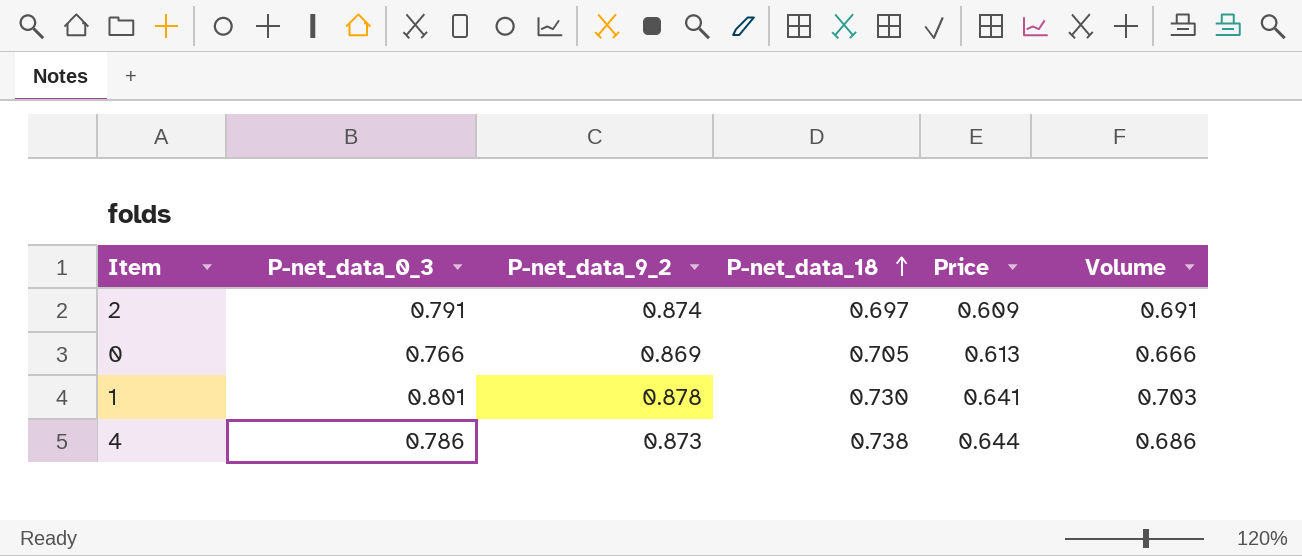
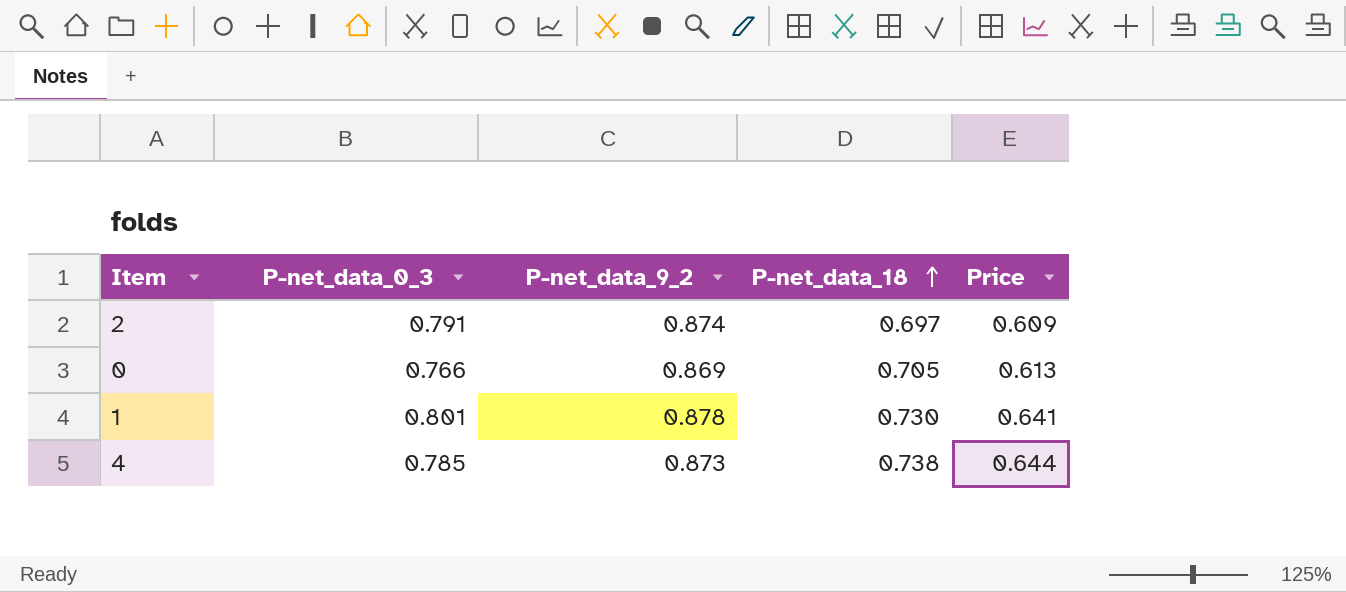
column Volume | formula: [P-net_data_0_3] * [P-net_data_9_2] -> none
4 | P-net_data_0_3: 0.786 -> 0.785

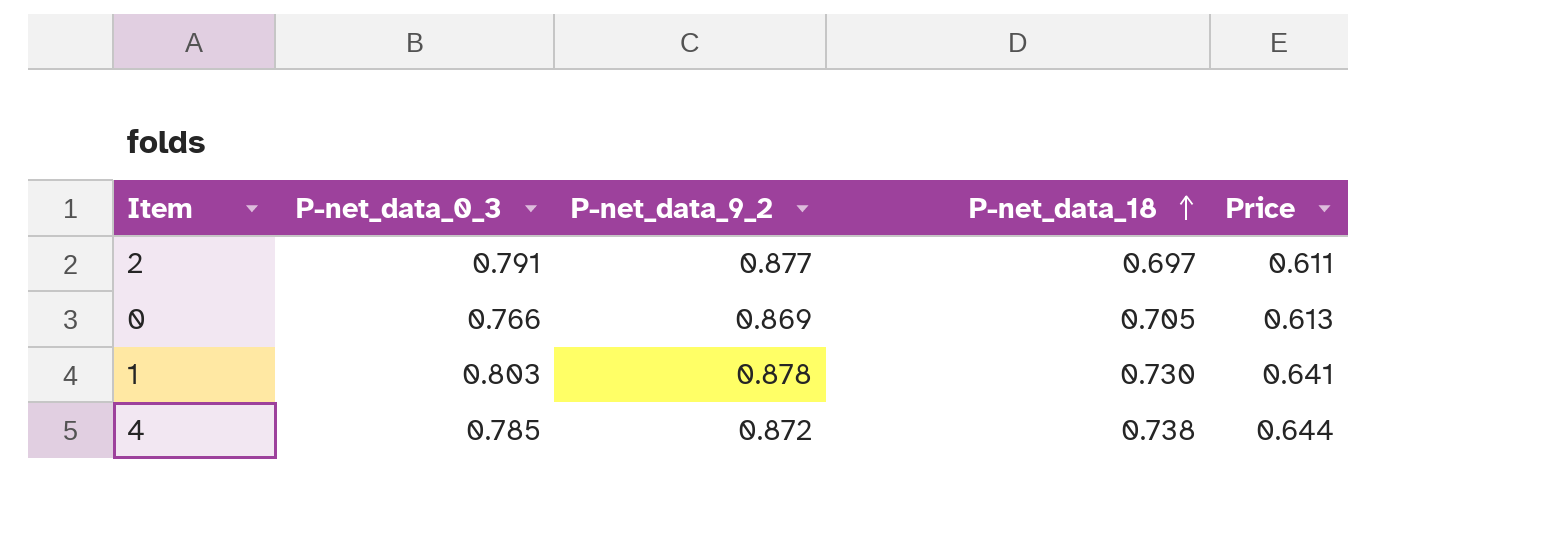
2 | P-net_data_9_2: 0.874 -> 0.877
2 | Price: 0.609 -> 0.611
1 | P-net_data_0_3: 0.801 -> 0.803
4 | P-net_data_9_2: 0.873 -> 0.872

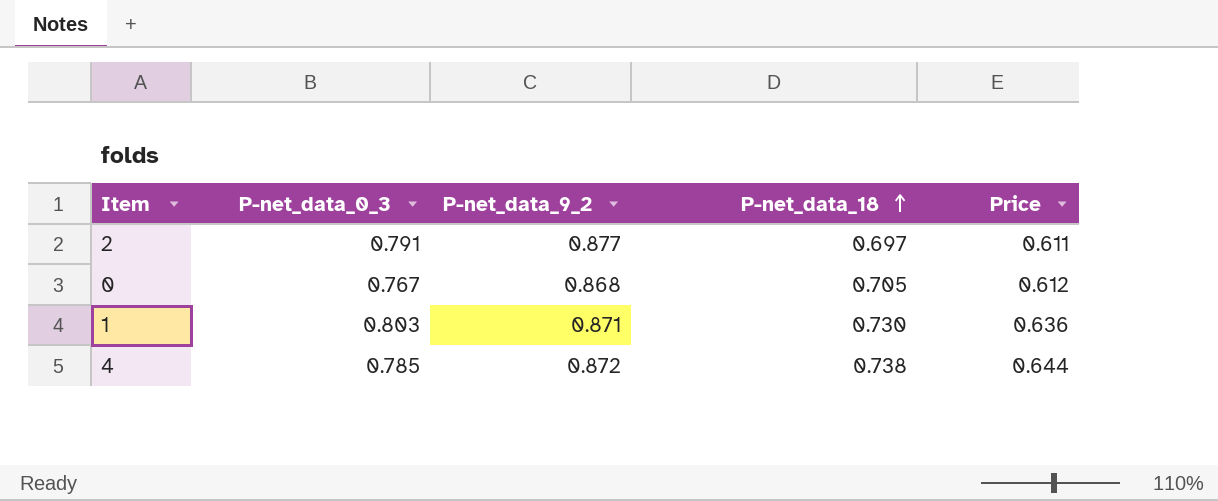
0 | P-net_data_0_3: 0.766 -> 0.767
0 | P-net_data_9_2: 0.869 -> 0.868
0 | Price: 0.613 -> 0.612
1 | P-net_data_9_2: 0.878 -> 0.871
1 | Price: 0.641 -> 0.636

